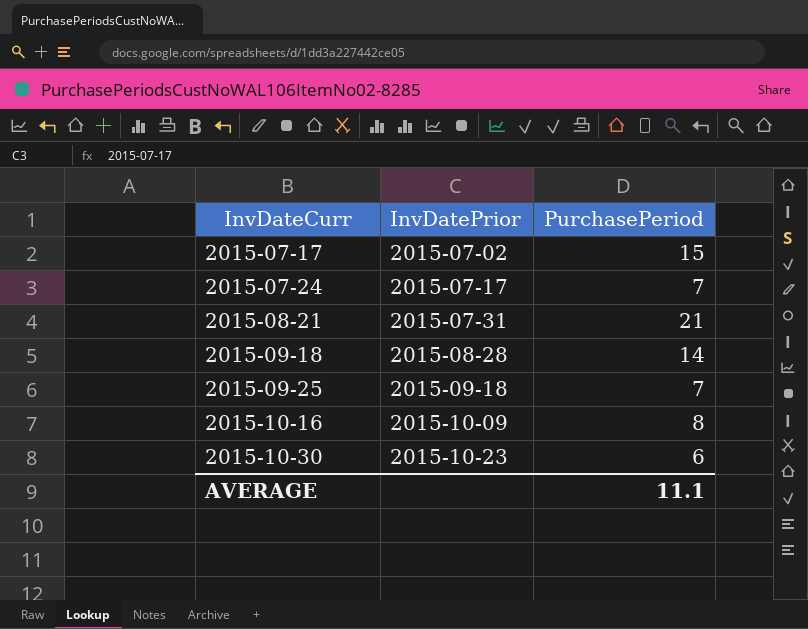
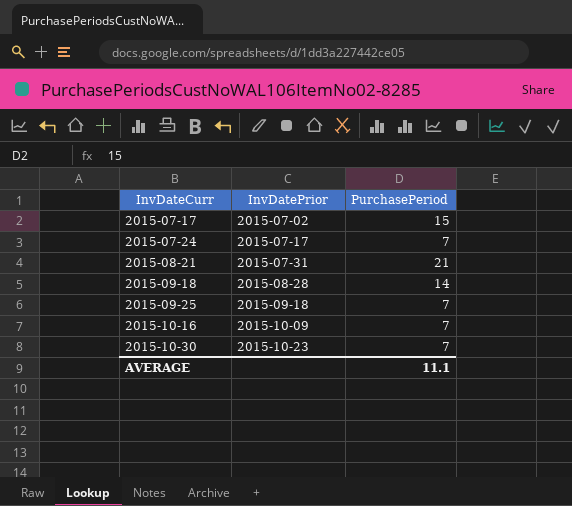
2015-10-16 | PurchasePeriod: 8 -> 7
2015-10-30 | PurchasePeriod: 6 -> 7

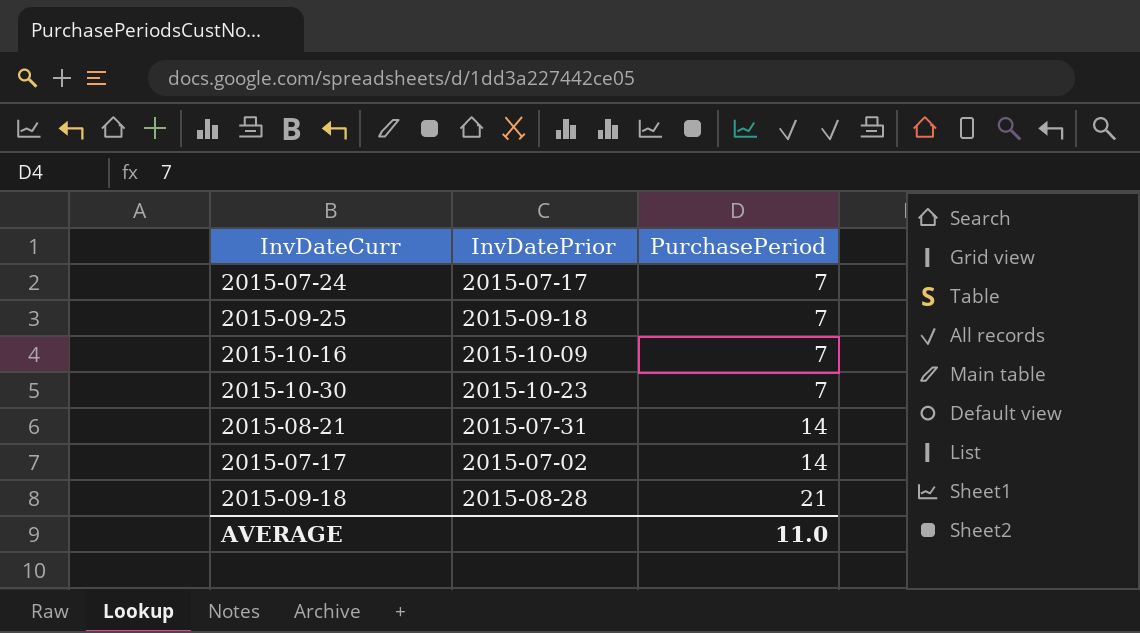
row order: InvDateCurr ascending -> PurchasePeriod ascending
2015-08-21 | PurchasePeriod: 21 -> 14
2015-07-17 | PurchasePeriod: 15 -> 14
2015-09-18 | PurchasePeriod: 14 -> 21
AVERAGE | PurchasePeriod: 11.1 -> 11.0

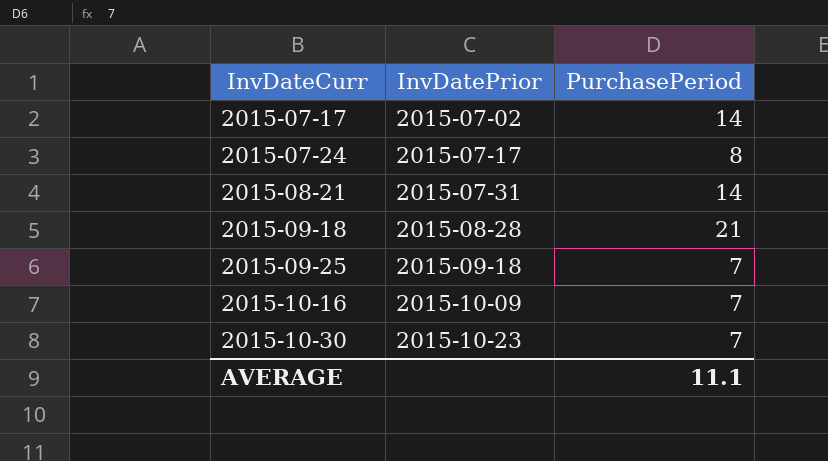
row order: PurchasePeriod ascending -> InvDateCurr ascending
2015-07-24 | PurchasePeriod: 7 -> 8
AVERAGE | PurchasePeriod: 11.0 -> 11.1

